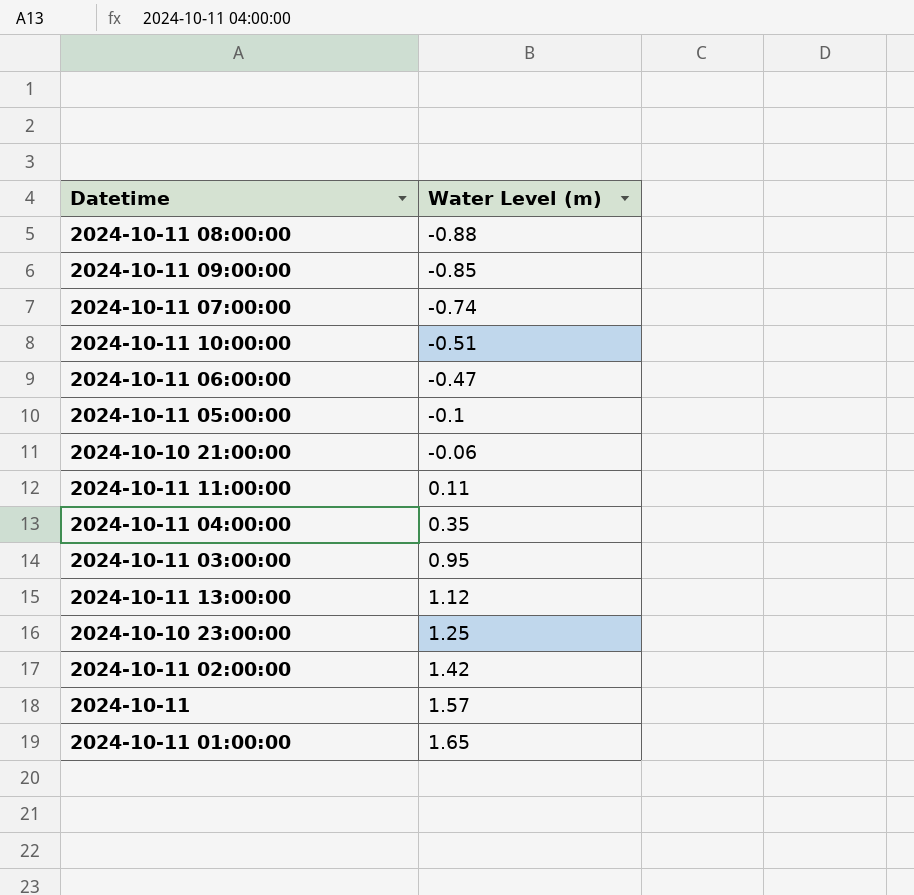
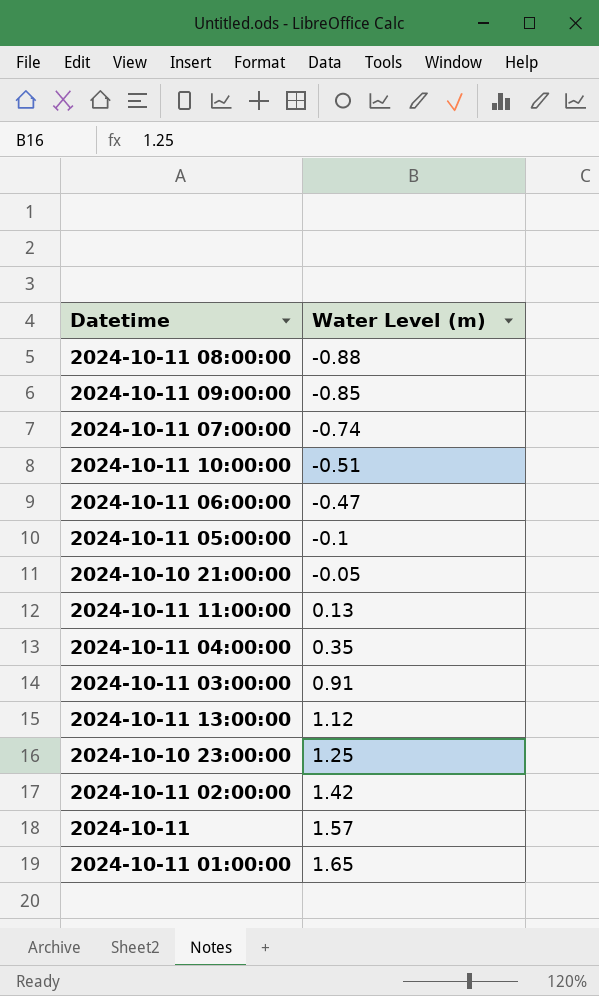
2024-10-10 21:00:00 | Water Level (m): -0.06 -> -0.05
2024-10-11 11:00:00 | Water Level (m): 0.11 -> 0.13
2024-10-11 03:00:00 | Water Level (m): 0.95 -> 0.91

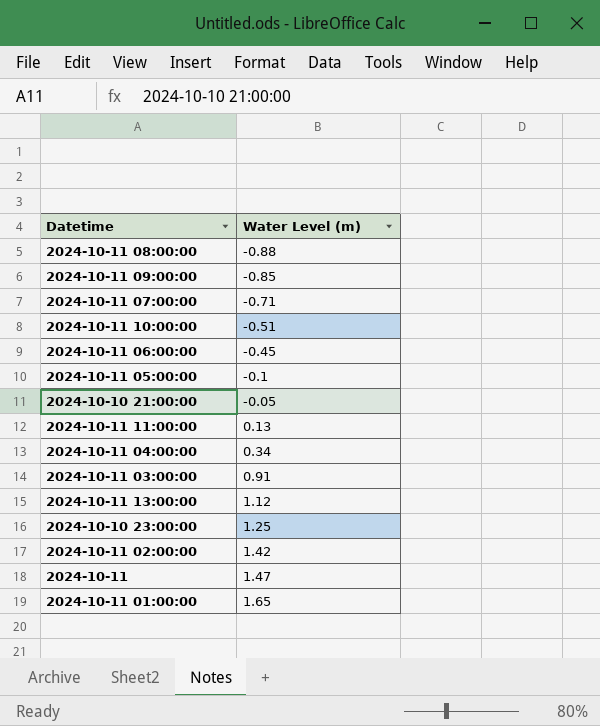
2024-10-11 07:00:00 | Water Level (m): -0.74 -> -0.71
2024-10-11 06:00:00 | Water Level (m): -0.47 -> -0.45
2024-10-11 04:00:00 | Water Level (m): 0.35 -> 0.34
2024-10-11 | Water Level (m): 1.57 -> 1.47

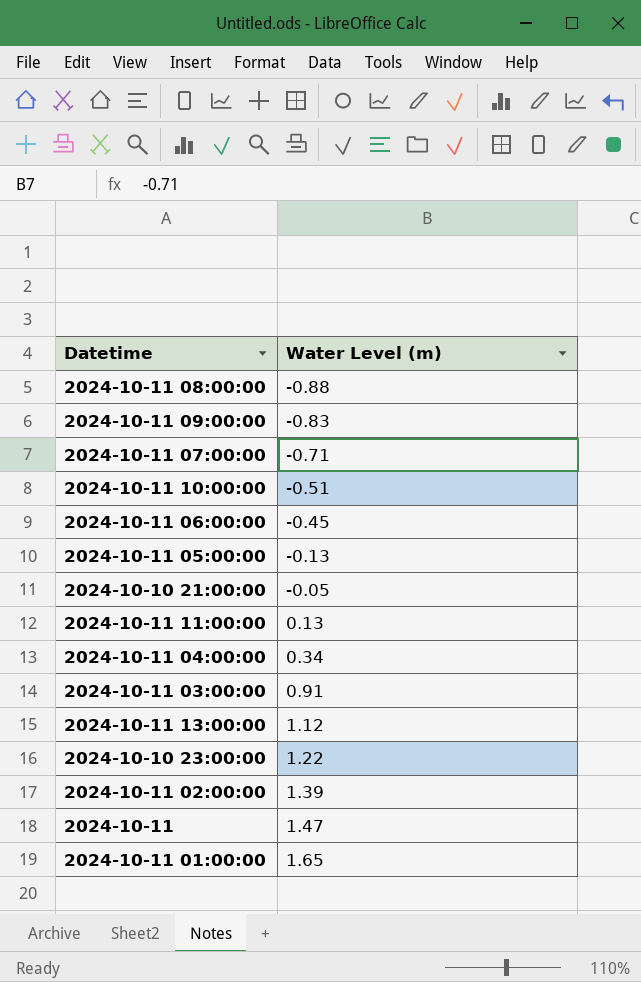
2024-10-11 09:00:00 | Water Level (m): -0.85 -> -0.83
2024-10-11 05:00:00 | Water Level (m): -0.1 -> -0.13
2024-10-10 23:00:00 | Water Level (m): 1.25 -> 1.22
2024-10-11 02:00:00 | Water Level (m): 1.42 -> 1.39

